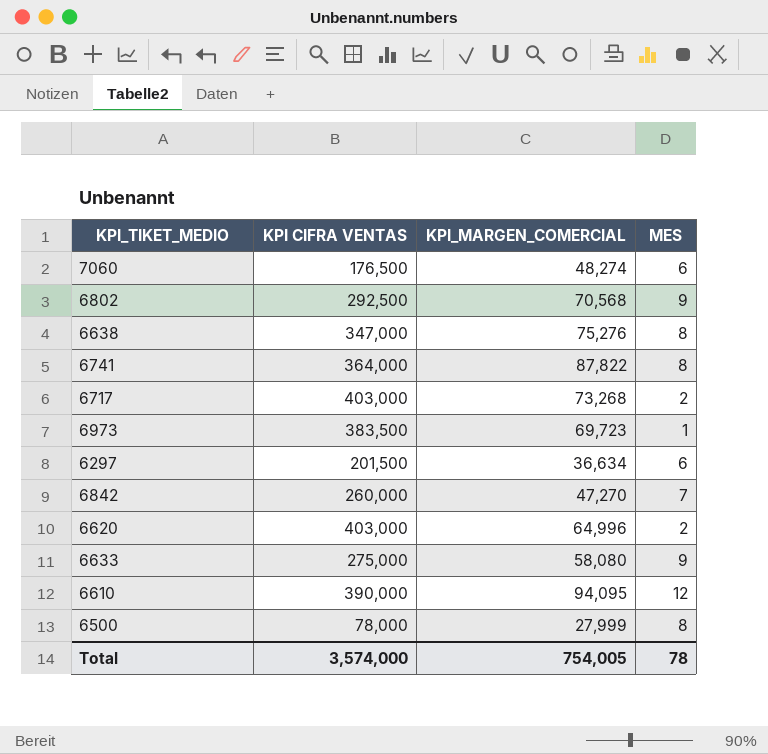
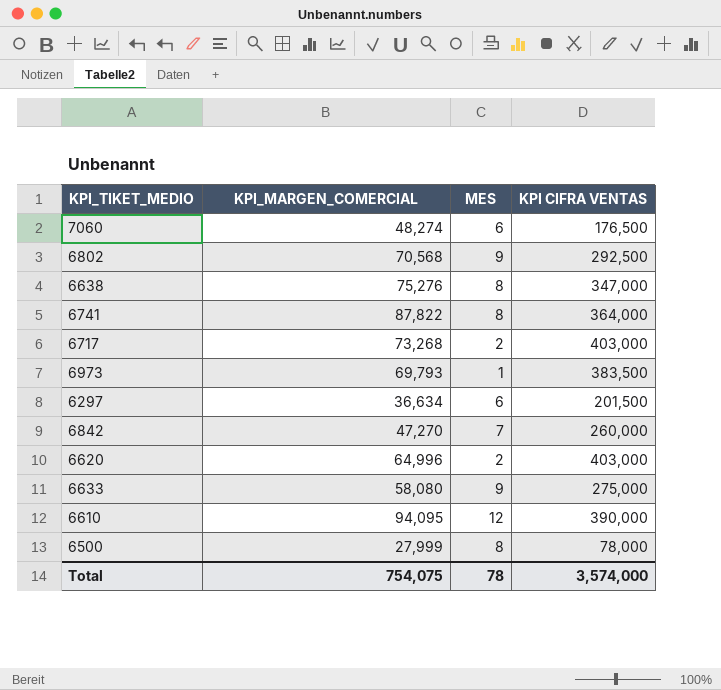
column KPI CIFRA VENTAS | position: 2 -> 4
6973 | KPI_MARGEN_COMERCIAL: 69,723 -> 69,793
Total | KPI_MARGEN_COMERCIAL: 754,005 -> 754,075

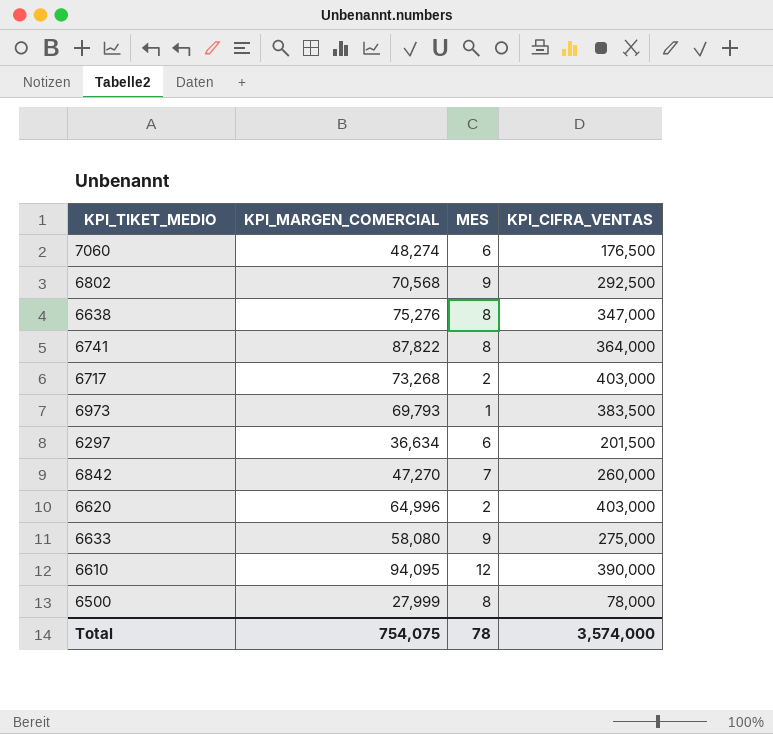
column name: KPI CIFRA VENTAS -> KPI_CIFRA_VENTAS

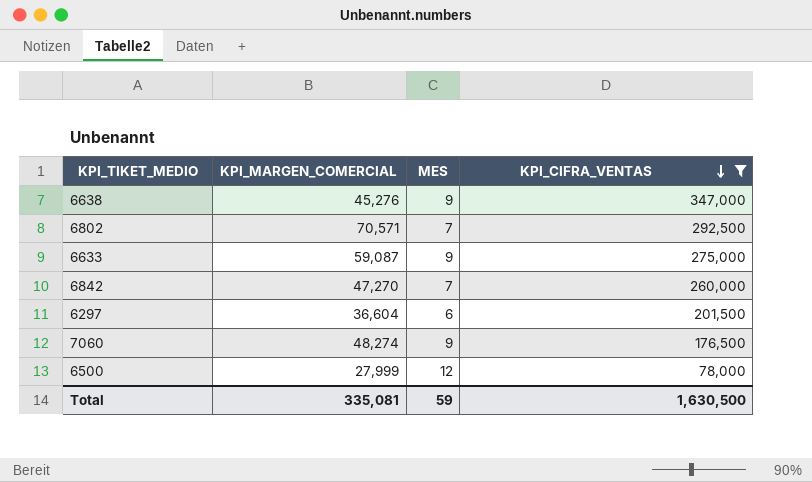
filter: none -> KPI_CIFRA_VENTAS <= 347,000
row order: none -> KPI_CIFRA_VENTAS descending
6638 | KPI_MARGEN_COMERCIAL: 75,276 -> 45,276
6638 | MES: 8 -> 9
6802 | KPI_MARGEN_COMERCIAL: 70,568 -> 70,571
6802 | MES: 9 -> 7
6633 | KPI_MARGEN_COMERCIAL: 58,080 -> 59,087
6297 | KPI_MARGEN_COMERCIAL: 36,634 -> 36,604
7060 | MES: 6 -> 9
6500 | MES: 8 -> 12
Total | KPI_MARGEN_COMERCIAL: 754,075 -> 335,081
Total | MES: 78 -> 59
Total | KPI_CIFRA_VENTAS: 3,574,000 -> 1,630,500

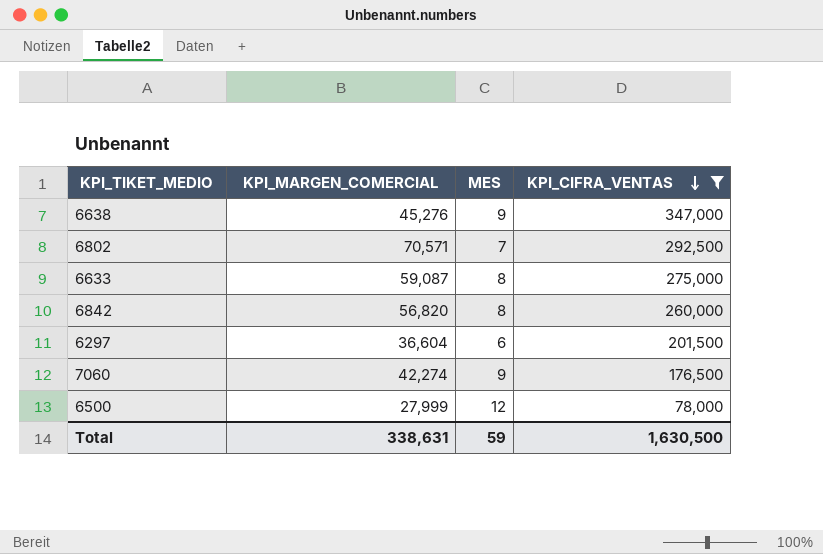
6633 | MES: 9 -> 8
6842 | KPI_MARGEN_COMERCIAL: 47,270 -> 56,820
6842 | MES: 7 -> 8
7060 | KPI_MARGEN_COMERCIAL: 48,274 -> 42,274
Total | KPI_MARGEN_COMERCIAL: 335,081 -> 338,631

